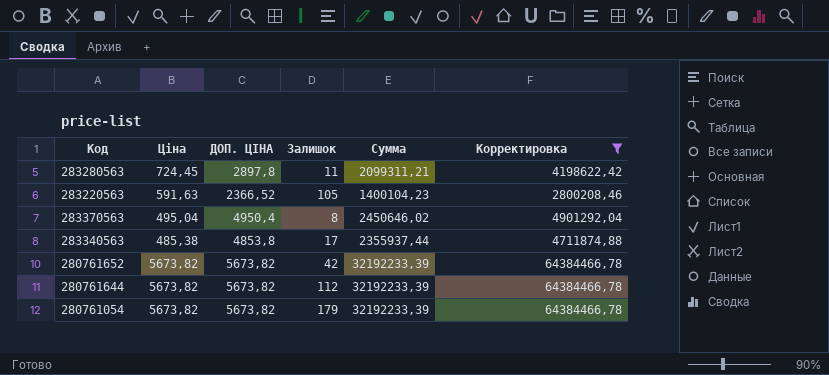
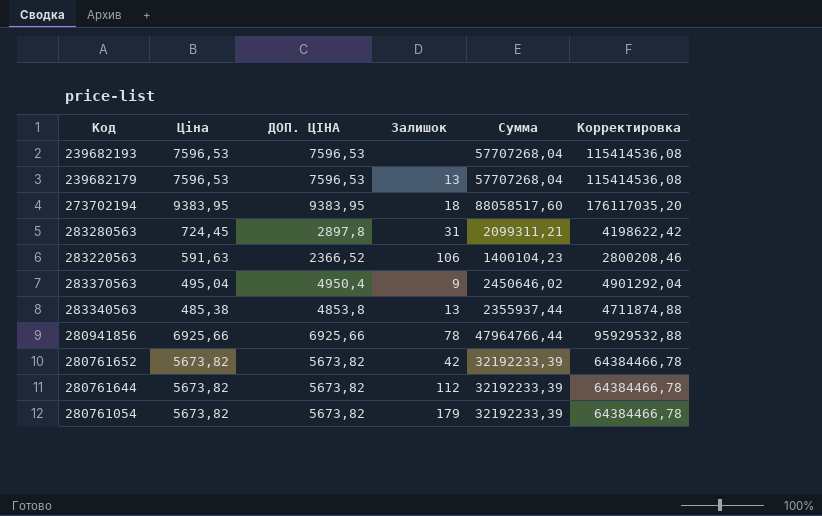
filter: Корректировка <= 64384466,78 -> none
283280563 | Залишок: 11 -> 31
283220563 | Залишок: 105 -> 106
283370563 | Залишок: 8 -> 9
283340563 | Залишок: 17 -> 13

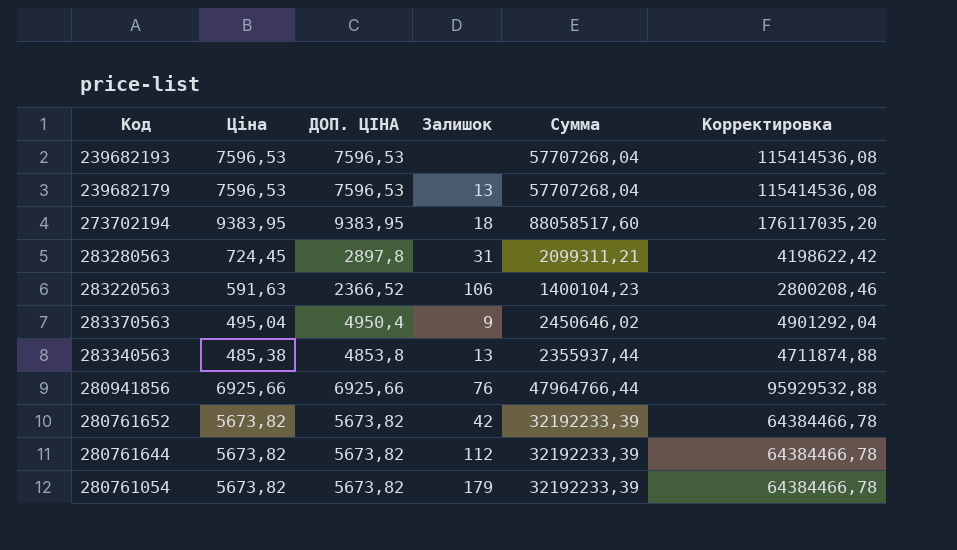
280941856 | Залишок: 78 -> 76

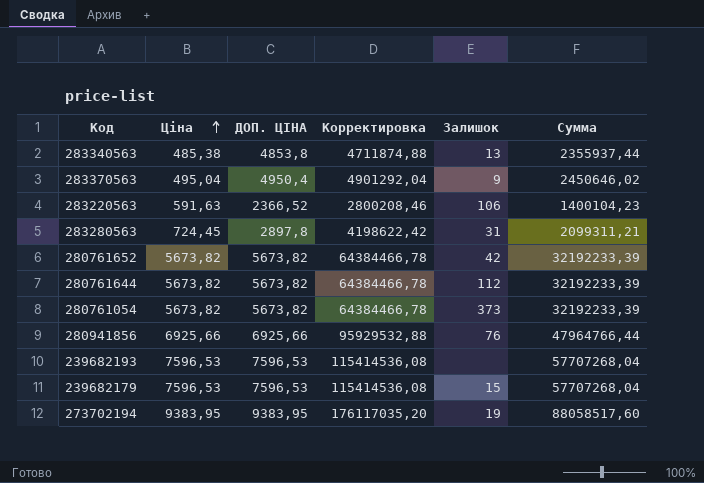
row order: none -> Ціна ascending
column Корректировка | position: 6 -> 4
280761054 | Залишок: 179 -> 373
239682179 | Залишок: 13 -> 15
273702194 | Залишок: 18 -> 19

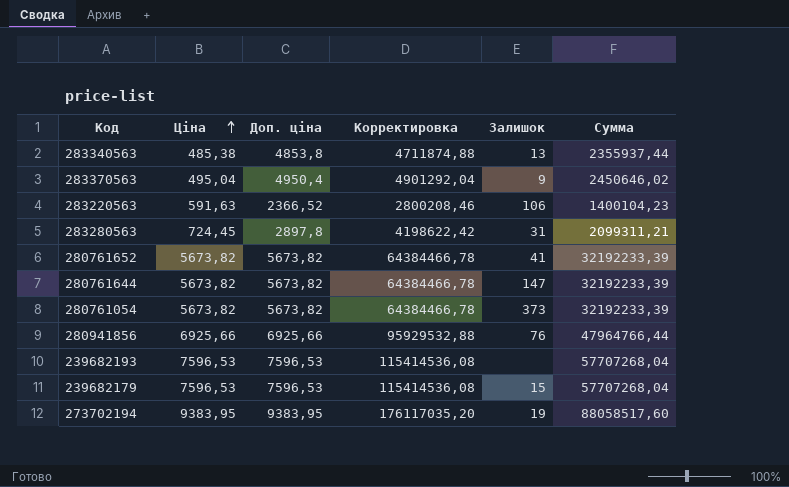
column name: ДОП. ЦІНА -> Доп. ціна
280761652 | Залишок: 42 -> 41
280761644 | Залишок: 112 -> 147

